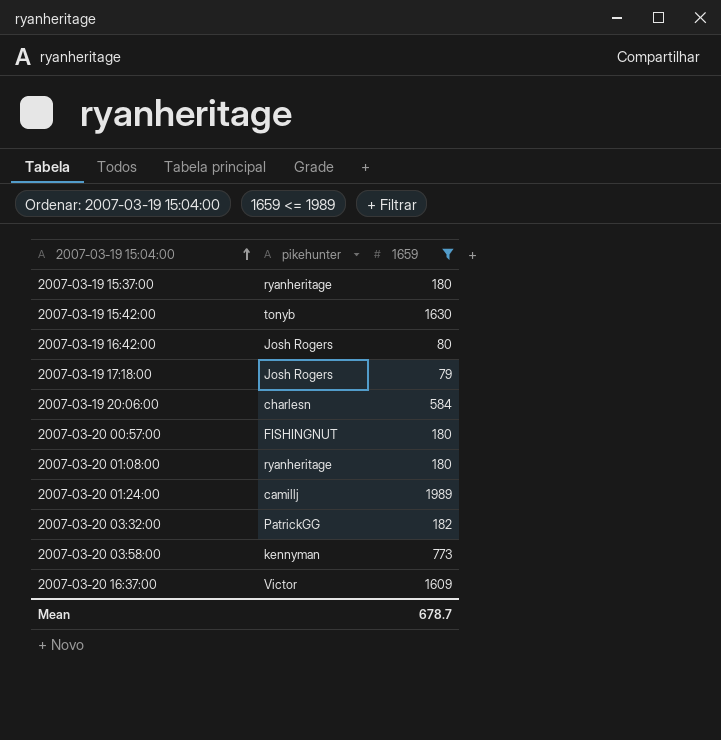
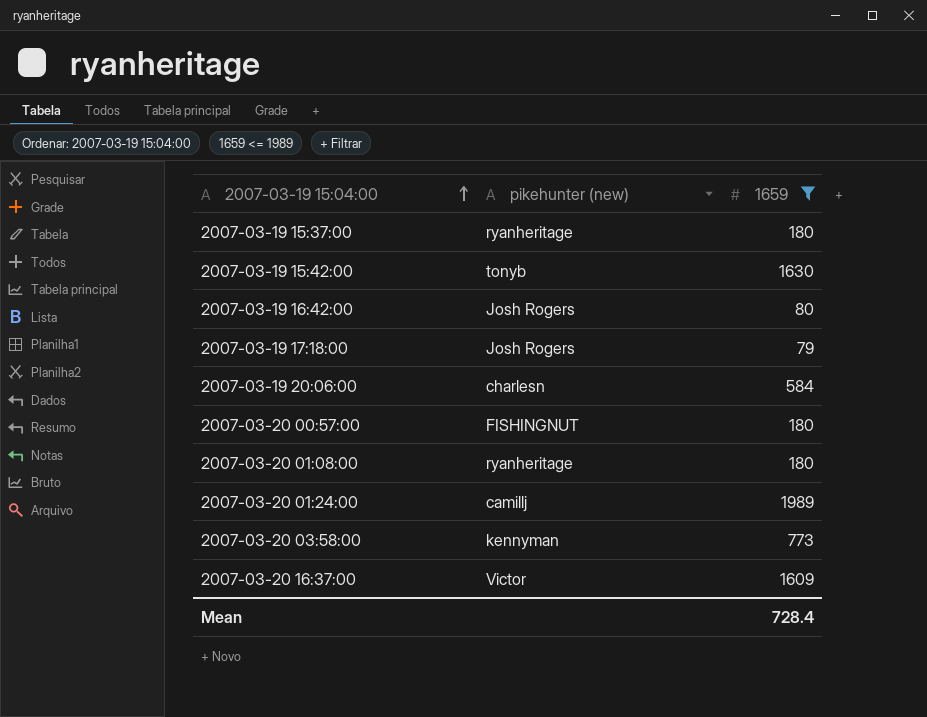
column name: pikehunter -> pikehunter (new)
row 2007-03-20 03:32:00: PatrickGG | 182 -> none
Mean | 1659: 678.7 -> 728.4

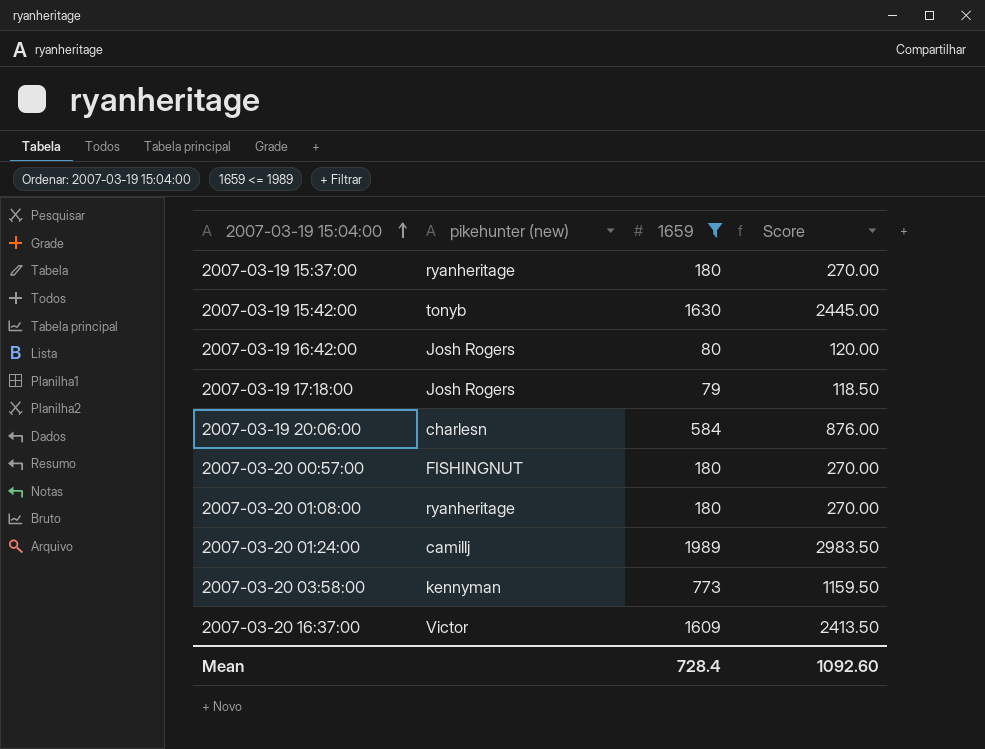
column Score | formula: none -> [1659] * 1.5

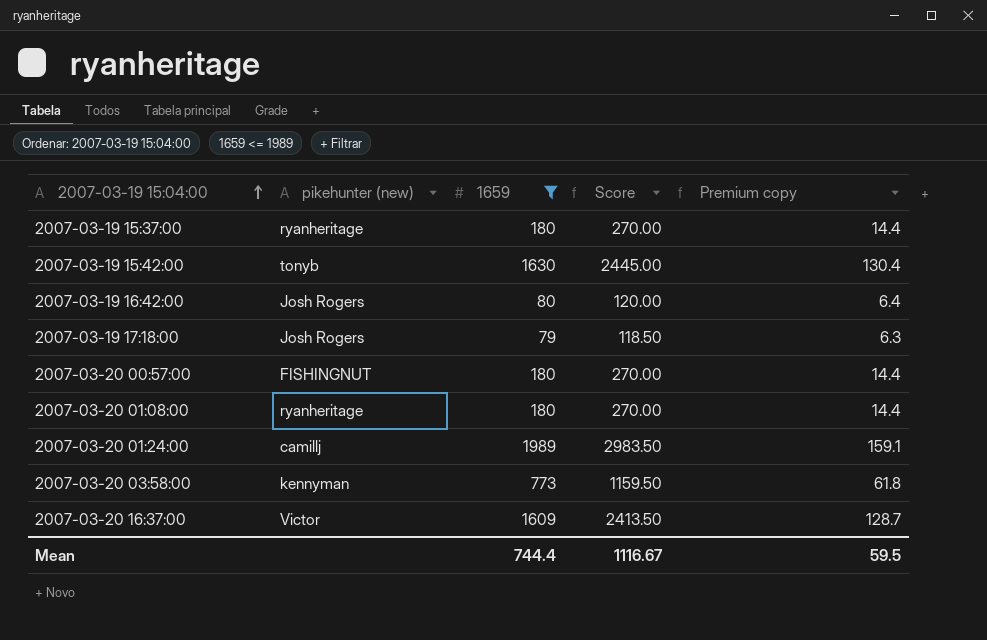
column Premium copy | formula: none -> [1659] * 0.08
row 2007-03-19 20:06:00: charlesn | 584 | 876.00 -> none
Mean | 1659: 728.4 -> 744.4
Mean | Score: 1092.60 -> 1116.67

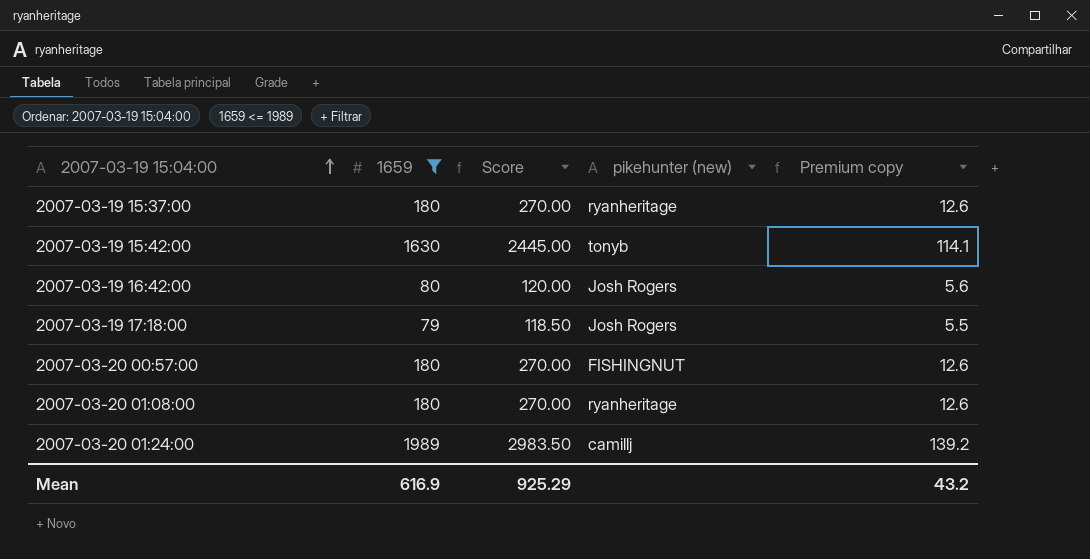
column pikehunter (new) | position: 2 -> 4
column Premium copy | formula: [1659] * 0.08 -> [1659] * 0.07
row 2007-03-20 03:58:00: kennyman | 773 | 1159.50 | 61.8 -> none
row 2007-03-20 16:37:00: Victor | 1609 | 2413.50 | 128.7 -> none
Mean | 1659: 744.4 -> 616.9
Mean | Score: 1116.67 -> 925.29
Mean | Premium copy: 59.5 -> 43.2

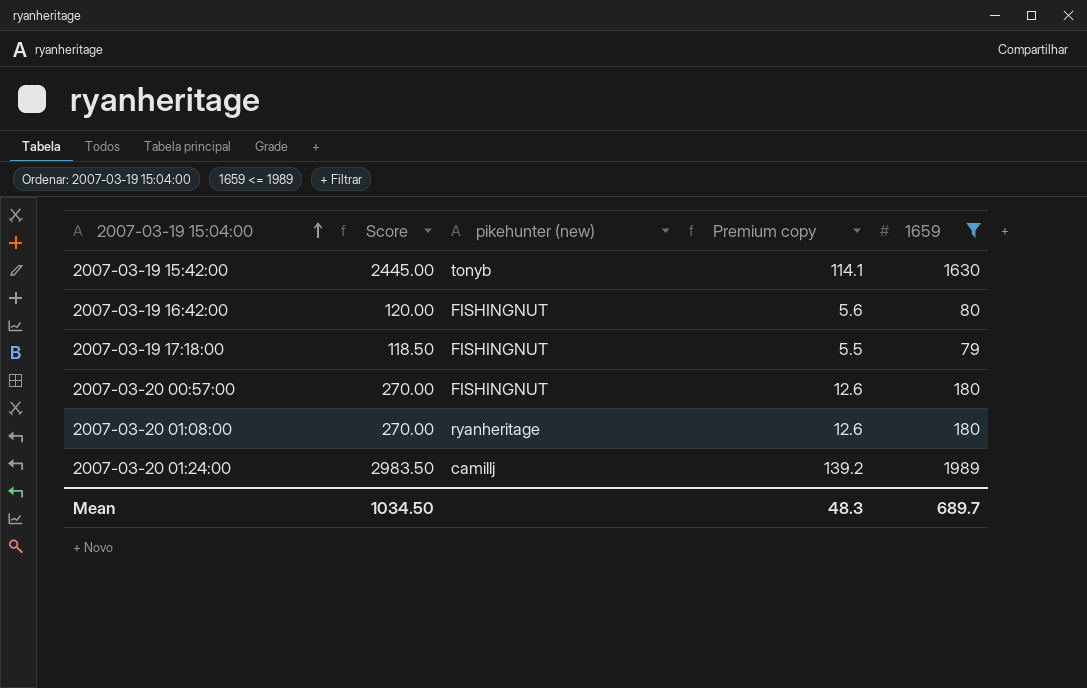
column 1659 | position: 2 -> 5
row 2007-03-19 15:37:00: 180 | 270.00 | ryanheritage | 12.6 -> none
2007-03-19 16:42:00 | pikehunter (new): Josh Rogers -> FISHINGNUT
2007-03-19 17:18:00 | pikehunter (new): Josh Rogers -> FISHINGNUT
Mean | Score: 925.29 -> 1034.50
Mean | Premium copy: 43.2 -> 48.3
Mean | 1659: 616.9 -> 689.7

